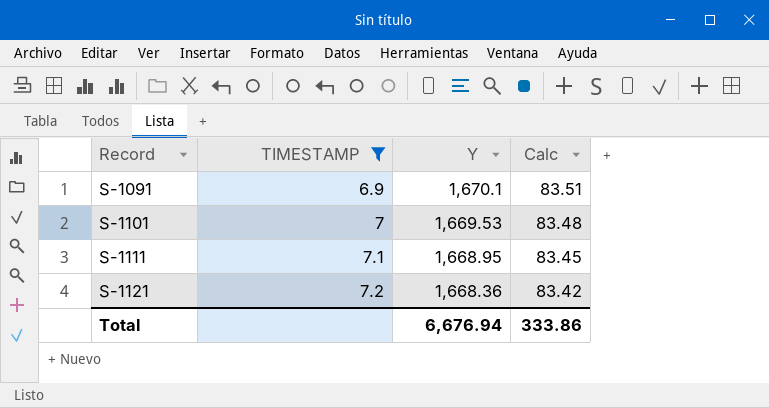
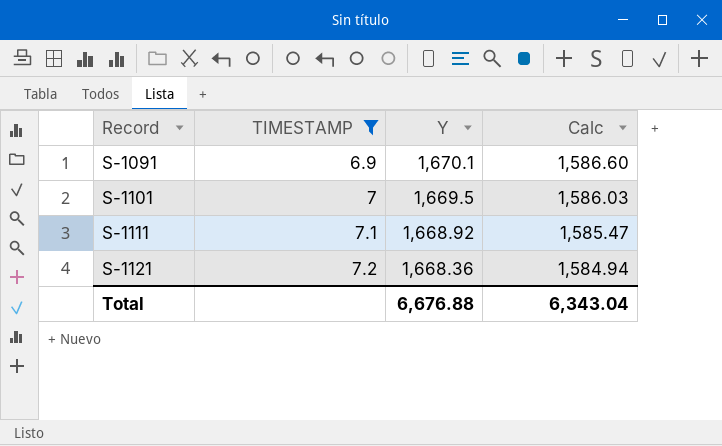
column Calc | formula: [Y] * 0.05 -> [Y] * 0.95
S-1101 | Y: 1,669.53 -> 1,669.5
S-1111 | Y: 1,668.95 -> 1,668.92
Total | Y: 6,676.94 -> 6,676.88
Total | Calc: 333.86 -> 6,343.04

